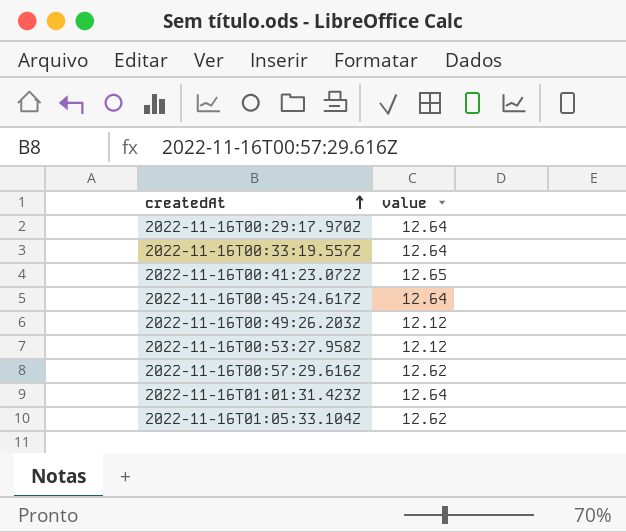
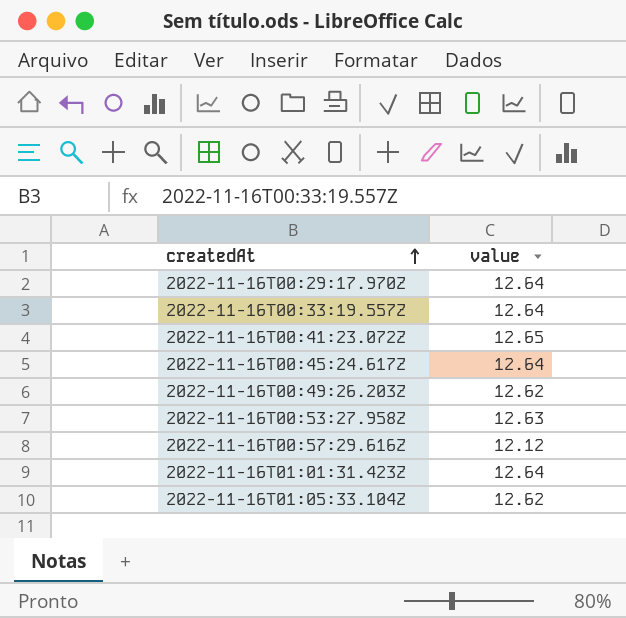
2022-11-16T00:49:26.203Z | value: 12.12 -> 12.62
2022-11-16T00:53:27.958Z | value: 12.12 -> 12.63
2022-11-16T00:57:29.616Z | value: 12.62 -> 12.12

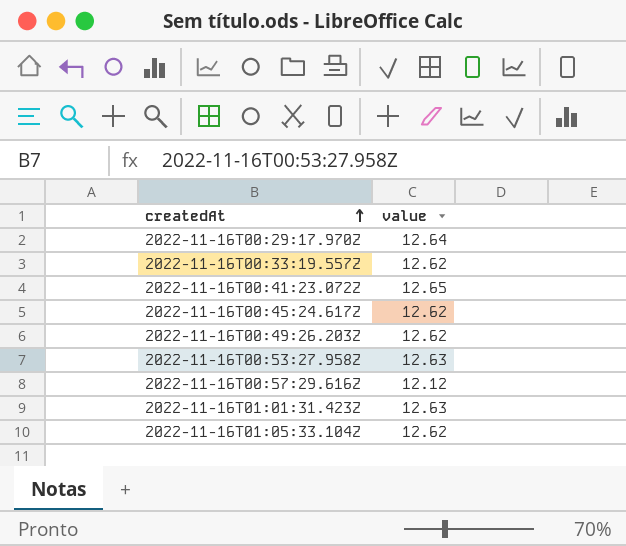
2022-11-16T00:33:19.557Z | value: 12.64 -> 12.62
2022-11-16T00:45:24.617Z | value: 12.64 -> 12.62
2022-11-16T01:01:31.423Z | value: 12.64 -> 12.63

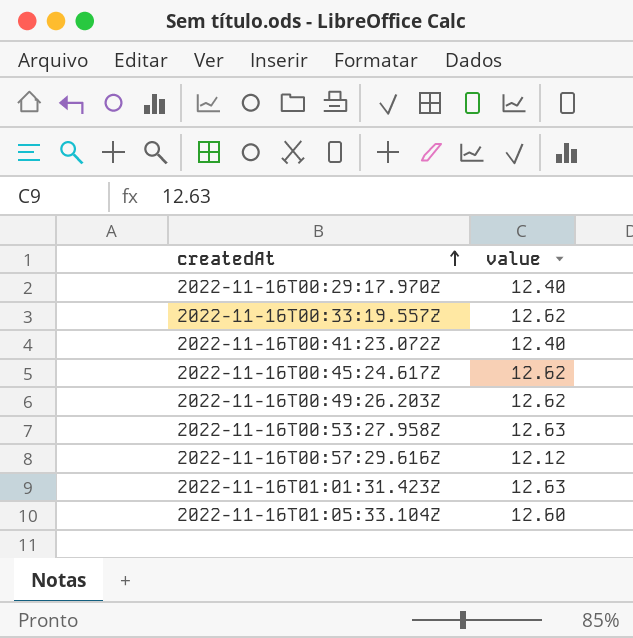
2022-11-16T00:29:17.970Z | value: 12.64 -> 12.40
2022-11-16T00:41:23.072Z | value: 12.65 -> 12.40
2022-11-16T01:05:33.104Z | value: 12.62 -> 12.60

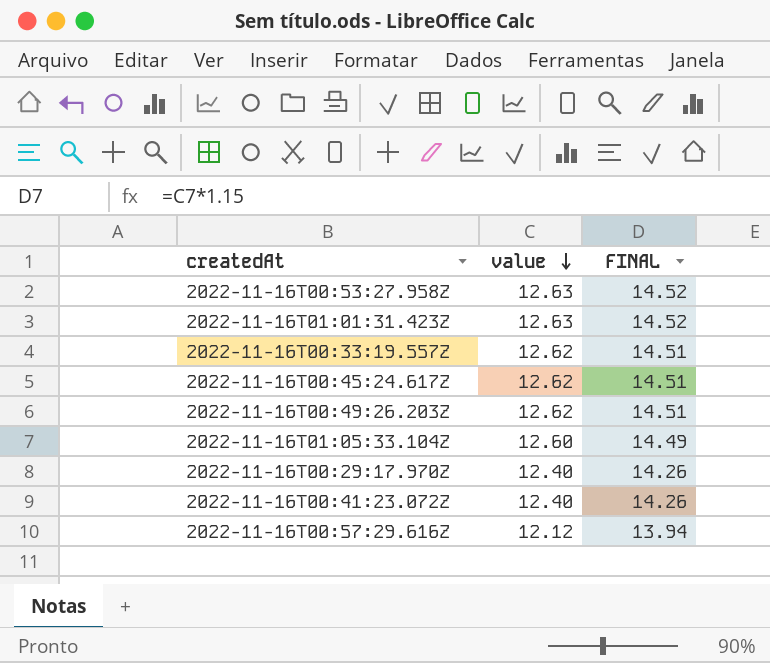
row order: createdAt ascending -> value descending
column FINAL | formula: none -> [value] * 1.15

